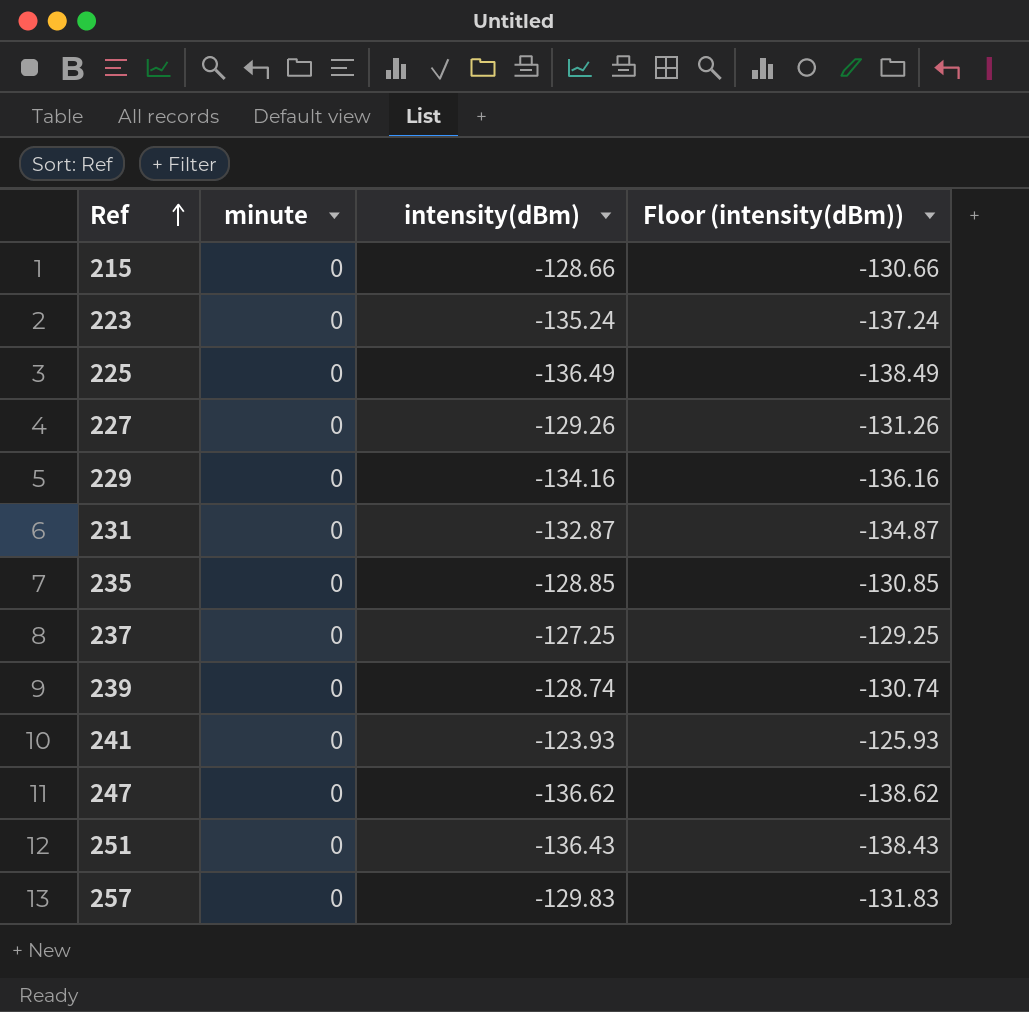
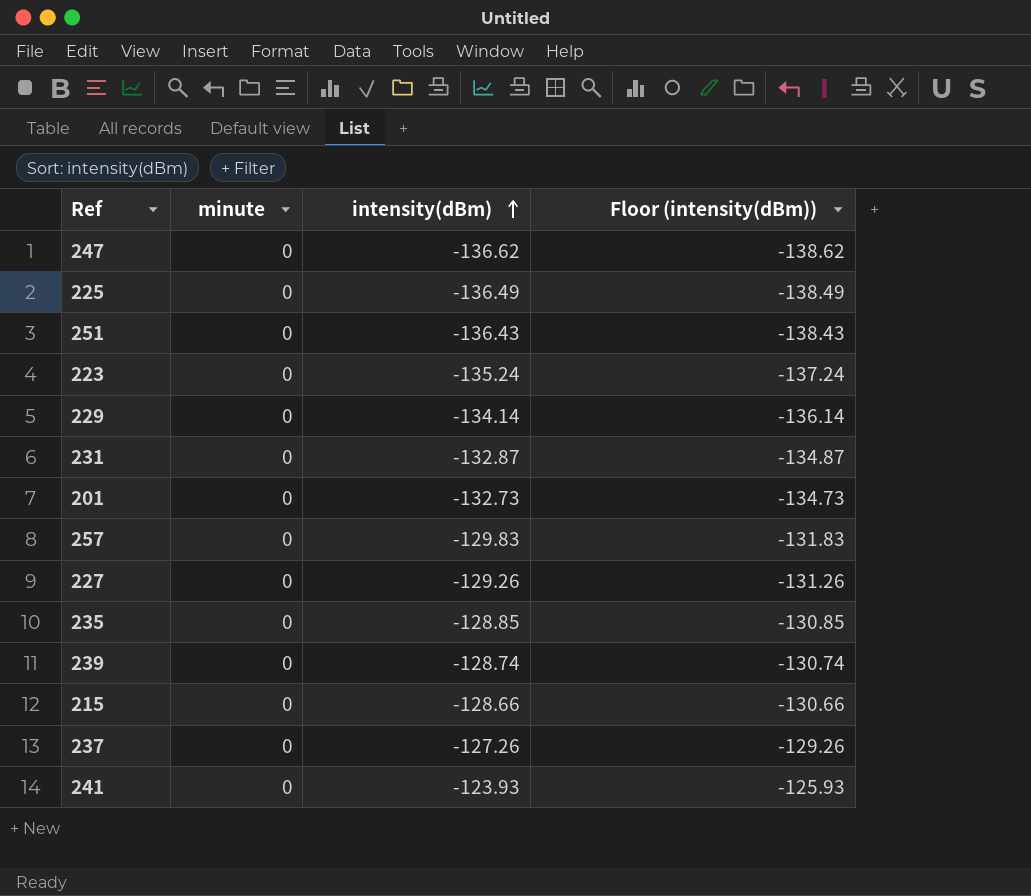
row order: Ref ascending -> intensity(dBm) ascending
229 | intensity(dBm): -134.16 -> -134.14
229 | Floor (intensity(dBm)): -136.16 -> -136.14
row 201: none -> 0 | -132.73 | -134.73
237 | intensity(dBm): -127.25 -> -127.26
237 | Floor (intensity(dBm)): -129.25 -> -129.26

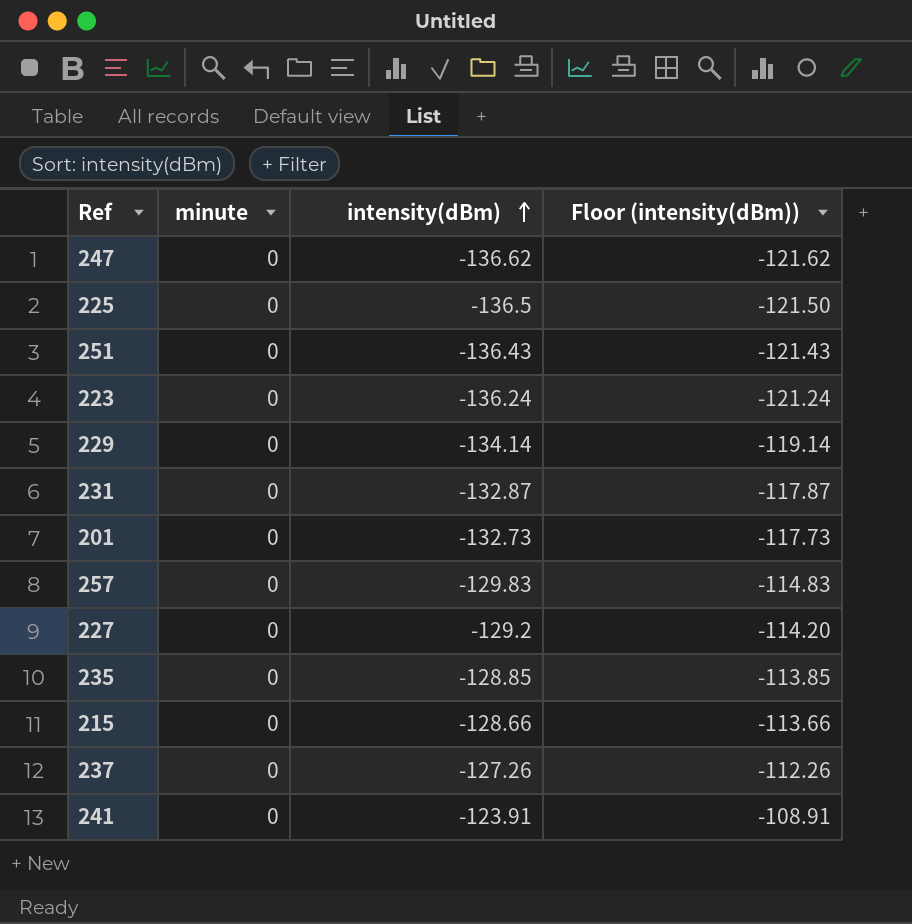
column Floor (intensity(dBm)) | formula: [intensity(dBm)] - 2 -> [intensity(dBm)] + 15
row 239: 0 | -128.74 | -130.74 -> none
225 | intensity(dBm): -136.49 -> -136.5
223 | intensity(dBm): -135.24 -> -136.24
227 | intensity(dBm): -129.26 -> -129.2
241 | intensity(dBm): -123.93 -> -123.91

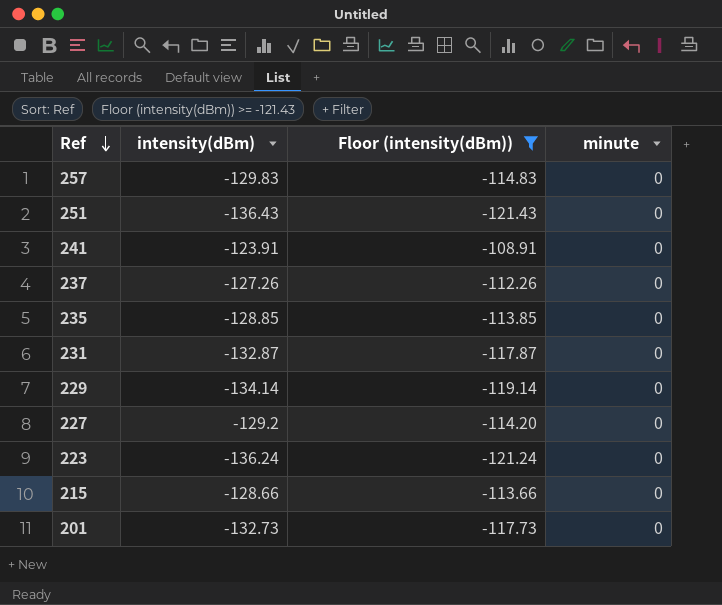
filter: none -> Floor (intensity(dBm)) >= -121.43
row order: intensity(dBm) ascending -> Ref descending
column minute | position: 2 -> 4

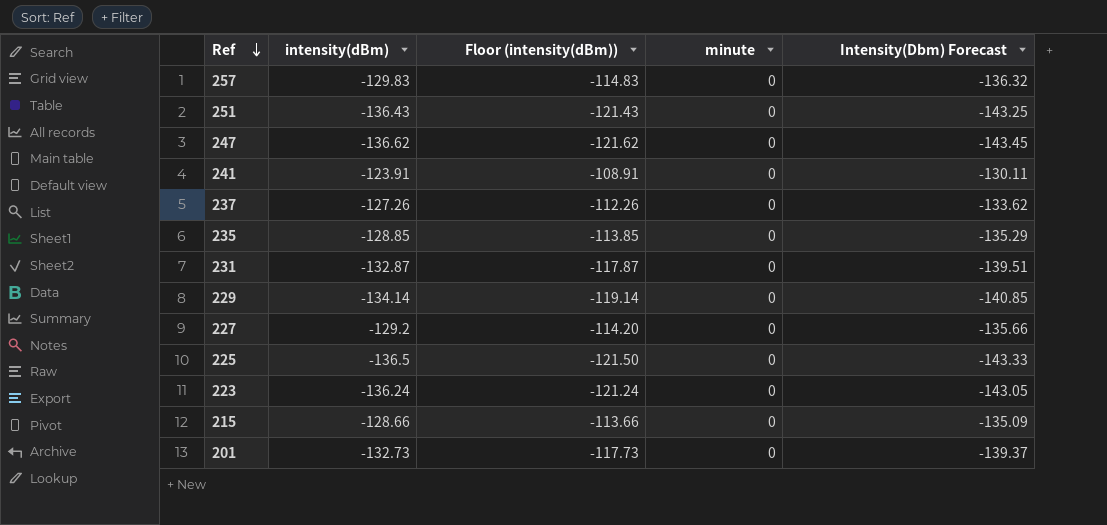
filter: Floor (intensity(dBm)) >= -121.43 -> none
column Intensity(Dbm) Forecast | formula: none -> [intensity(dBm)] * 1.05

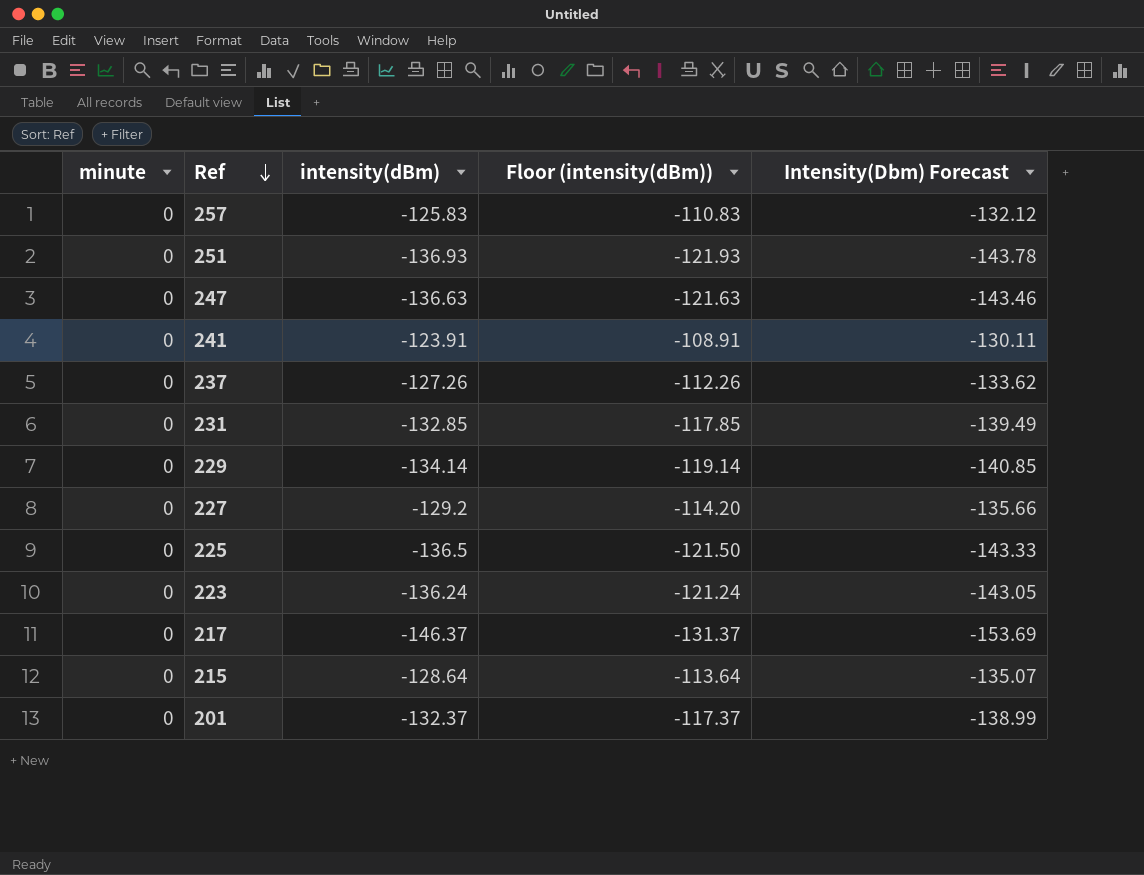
column minute | position: 4 -> 1
row 235: -128.85 | -113.85 | 0 | -135.29 -> none
257 | intensity(dBm): -129.83 -> -125.83
257 | Floor (intensity(dBm)): -114.83 -> -110.83
257 | Intensity(Dbm) Forecast: -136.32 -> -132.12
251 | intensity(dBm): -136.43 -> -136.93
251 | Floor (intensity(dBm)): -121.43 -> -121.93
251 | Intensity(Dbm) Forecast: -143.25 -> -143.78
247 | intensity(dBm): -136.62 -> -136.63
247 | Floor (intensity(dBm)): -121.62 -> -121.63
247 | Intensity(Dbm) Forecast: -143.45 -> -143.46
231 | intensity(dBm): -132.87 -> -132.85
231 | Floor (intensity(dBm)): -117.87 -> -117.85
231 | Intensity(Dbm) Forecast: -139.51 -> -139.49
row 217: none -> 0 | -146.37 | -131.37 | -153.69
215 | intensity(dBm): -128.66 -> -128.64
215 | Floor (intensity(dBm)): -113.66 -> -113.64
215 | Intensity(Dbm) Forecast: -135.09 -> -135.07
201 | intensity(dBm): -132.73 -> -132.37
201 | Floor (intensity(dBm)): -117.73 -> -117.37
201 | Intensity(Dbm) Forecast: -139.37 -> -138.99

